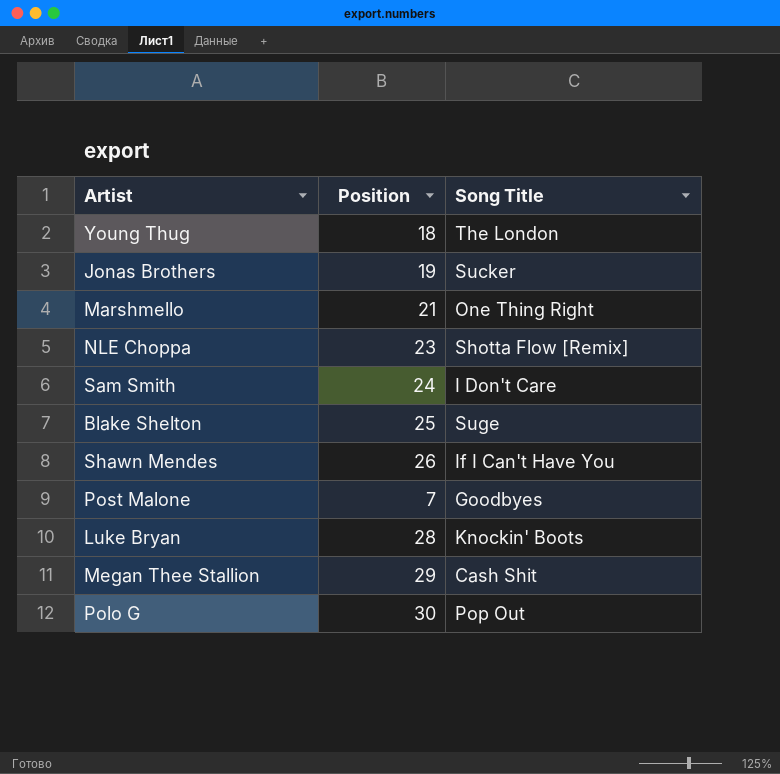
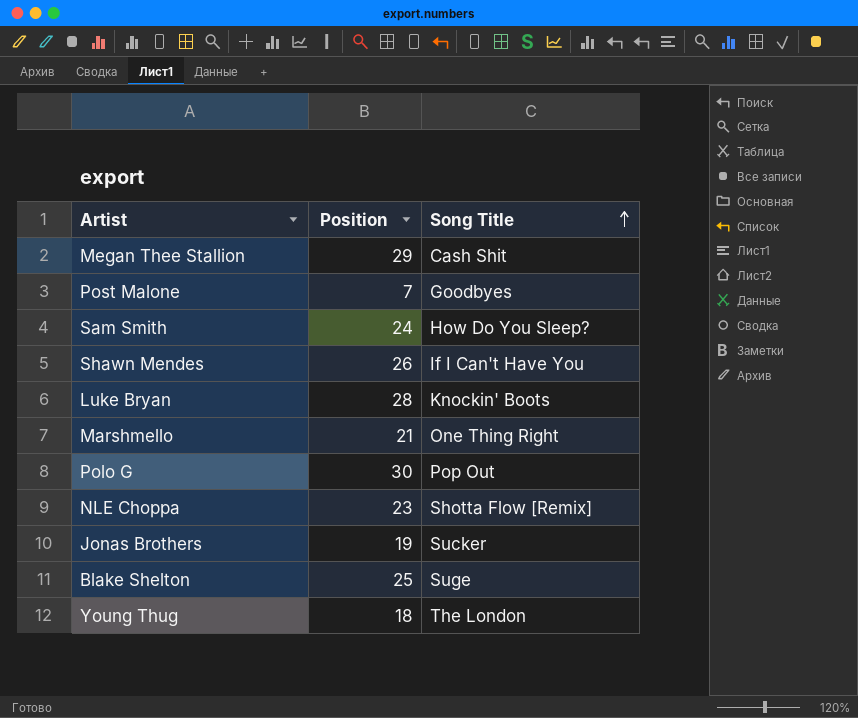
row order: none -> Song Title ascending
Sam Smith | Song Title: I Don't Care -> How Do You Sleep?

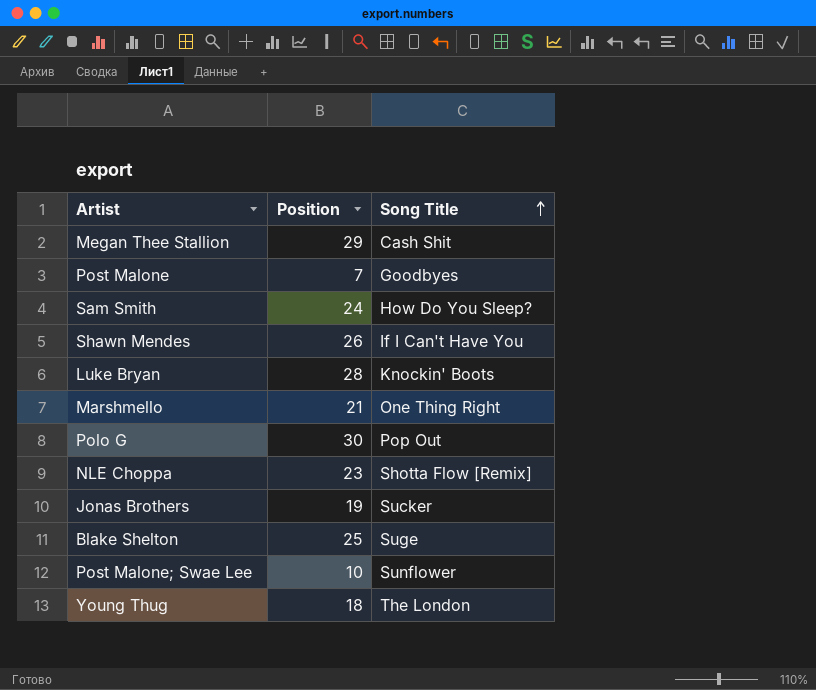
row Post Malone; Swae Lee: none -> 10 | Sunflower

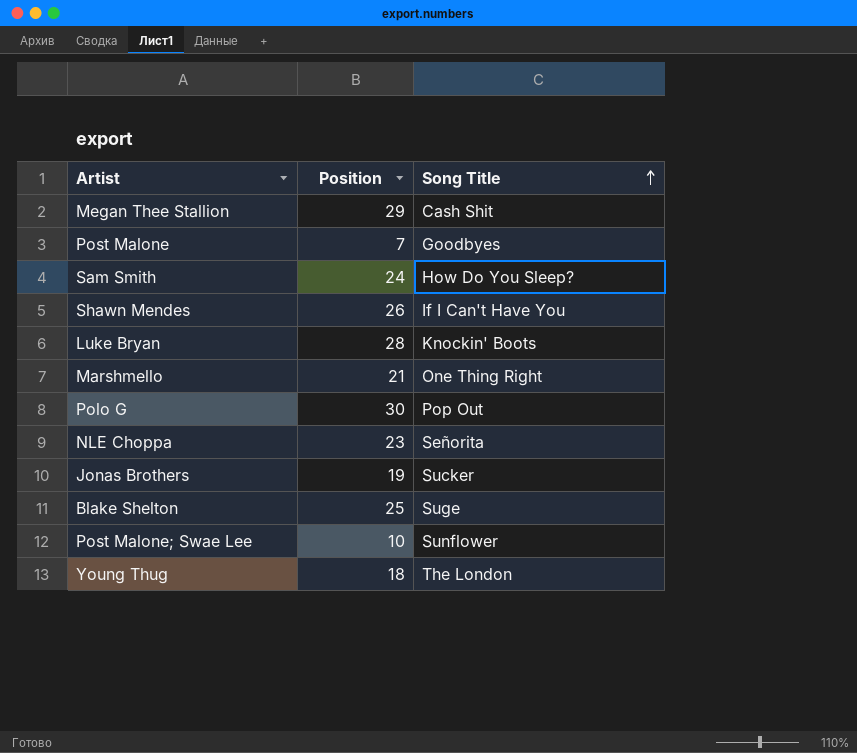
NLE Choppa | Song Title: Shotta Flow [Remix] -> Señorita

